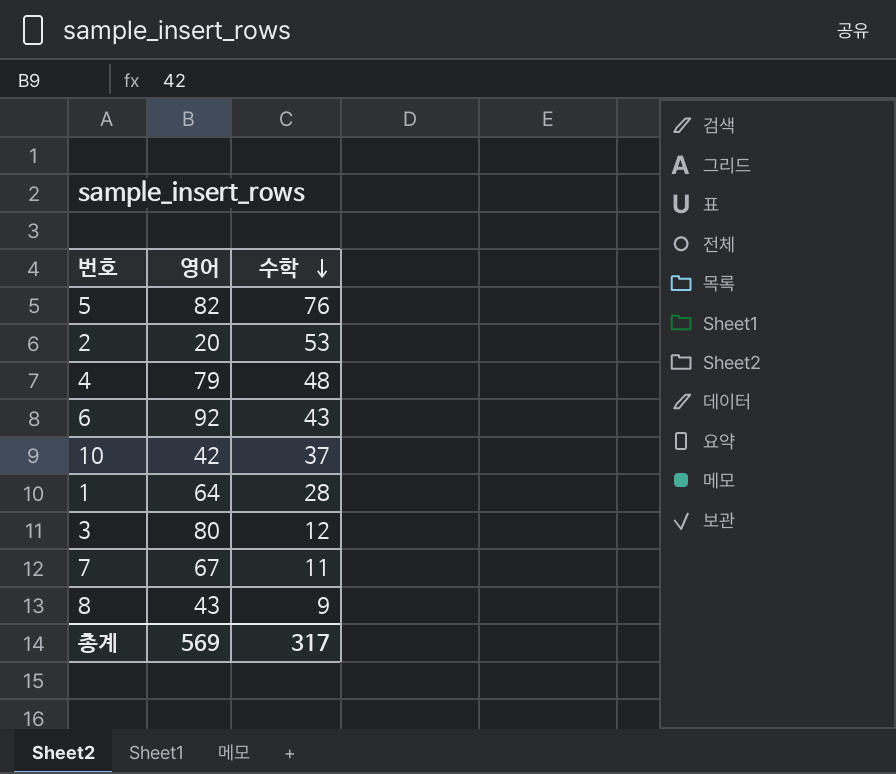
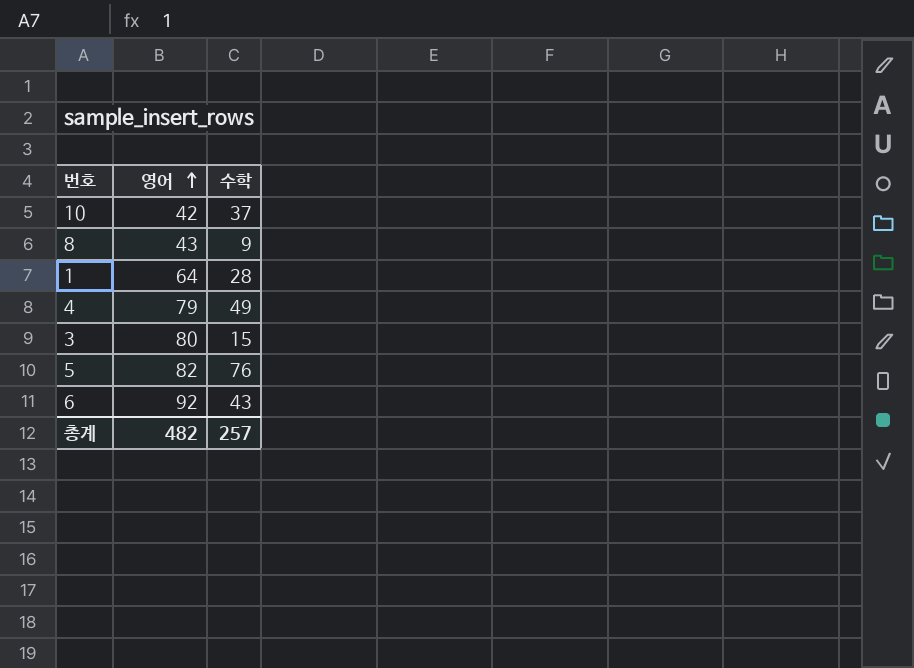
row order: 수학 descending -> 영어 ascending
row 2: 20 | 53 -> none
row 7: 67 | 11 -> none
4 | 수학: 48 -> 49
3 | 수학: 12 -> 15
총계 | 영어: 569 -> 482
총계 | 수학: 317 -> 257

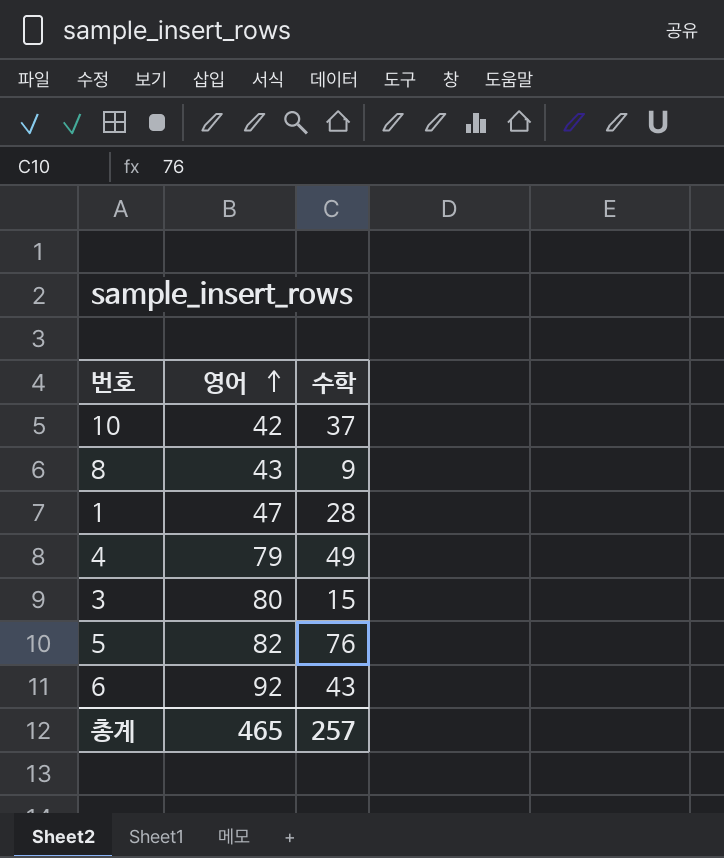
1 | 영어: 64 -> 47
총계 | 영어: 482 -> 465

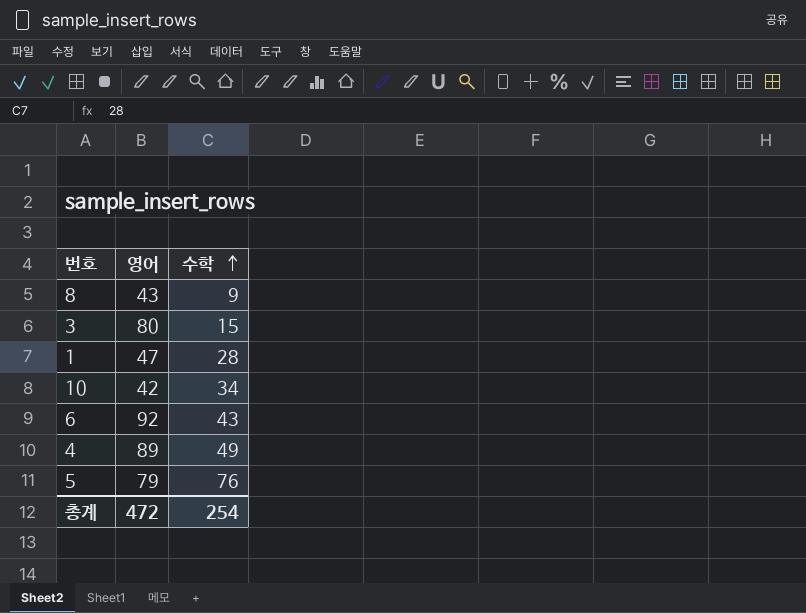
row order: 영어 ascending -> 수학 ascending
10 | 수학: 37 -> 34
4 | 영어: 79 -> 89
5 | 영어: 82 -> 79
총계 | 영어: 465 -> 472
총계 | 수학: 257 -> 254

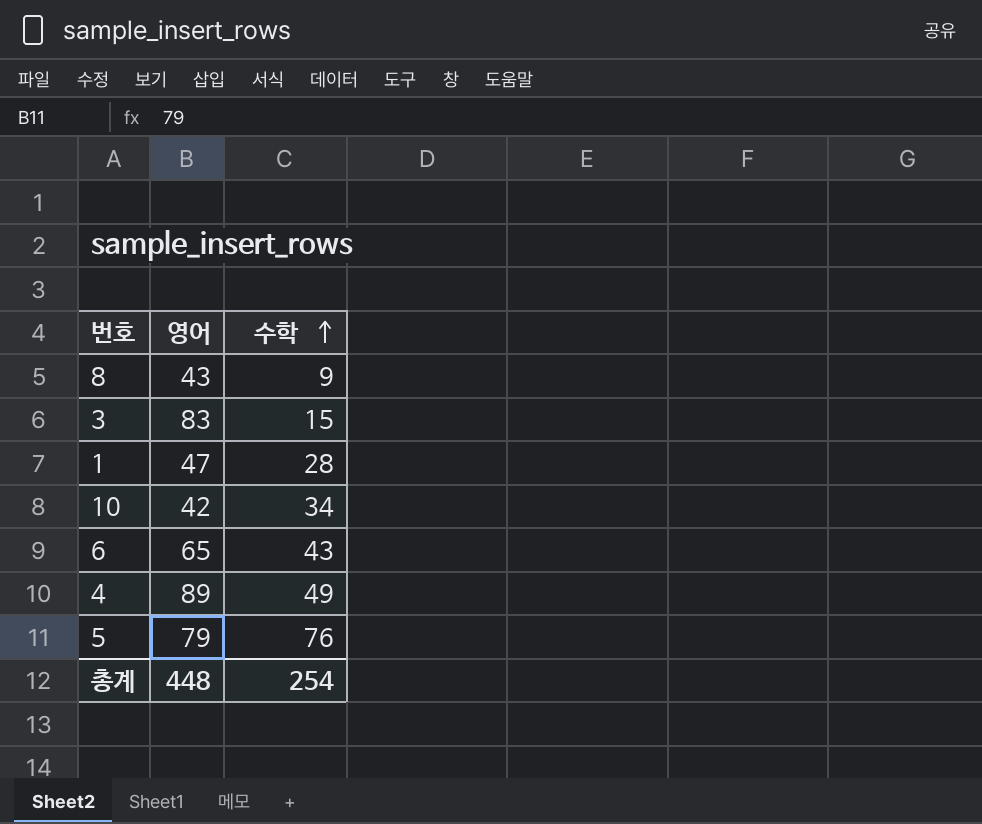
3 | 영어: 80 -> 83
6 | 영어: 92 -> 65
총계 | 영어: 472 -> 448

